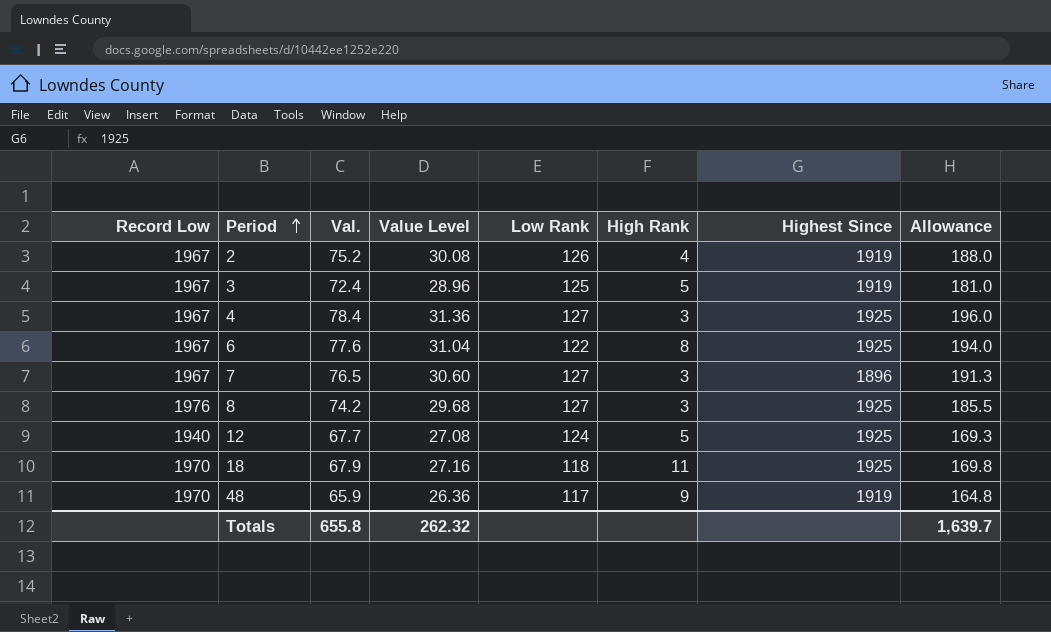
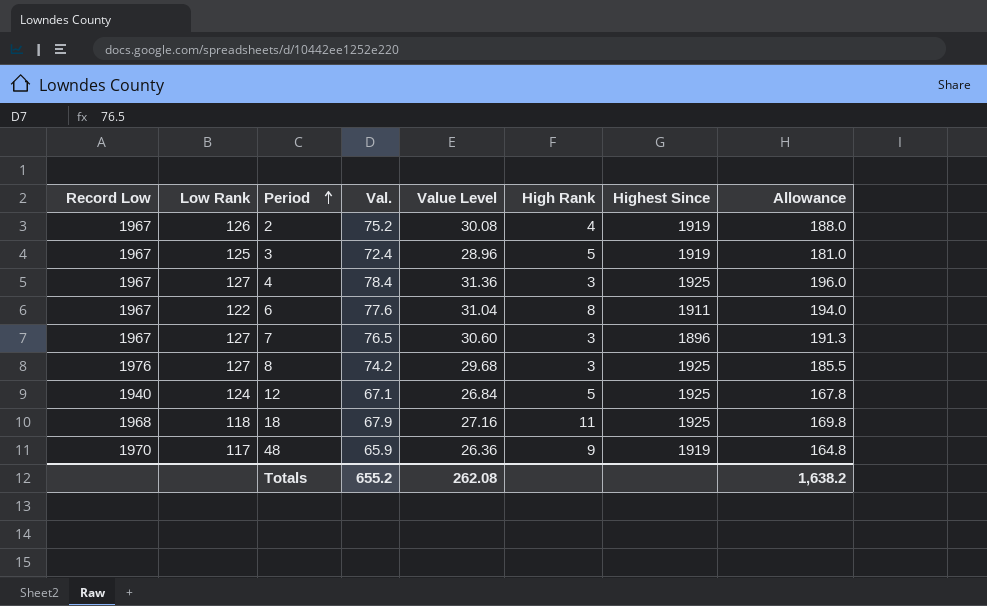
column Low Rank | position: 5 -> 2
6 | Highest Since: 1925 -> 1911
12 | Val.: 67.7 -> 67.1
12 | Value Level: 27.08 -> 26.84
12 | Allowance: 169.3 -> 167.8
18 | Record Low: 1970 -> 1968
Totals | Val.: 655.8 -> 655.2
Totals | Value Level: 262.32 -> 262.08
Totals | Allowance: 1,639.7 -> 1,638.2

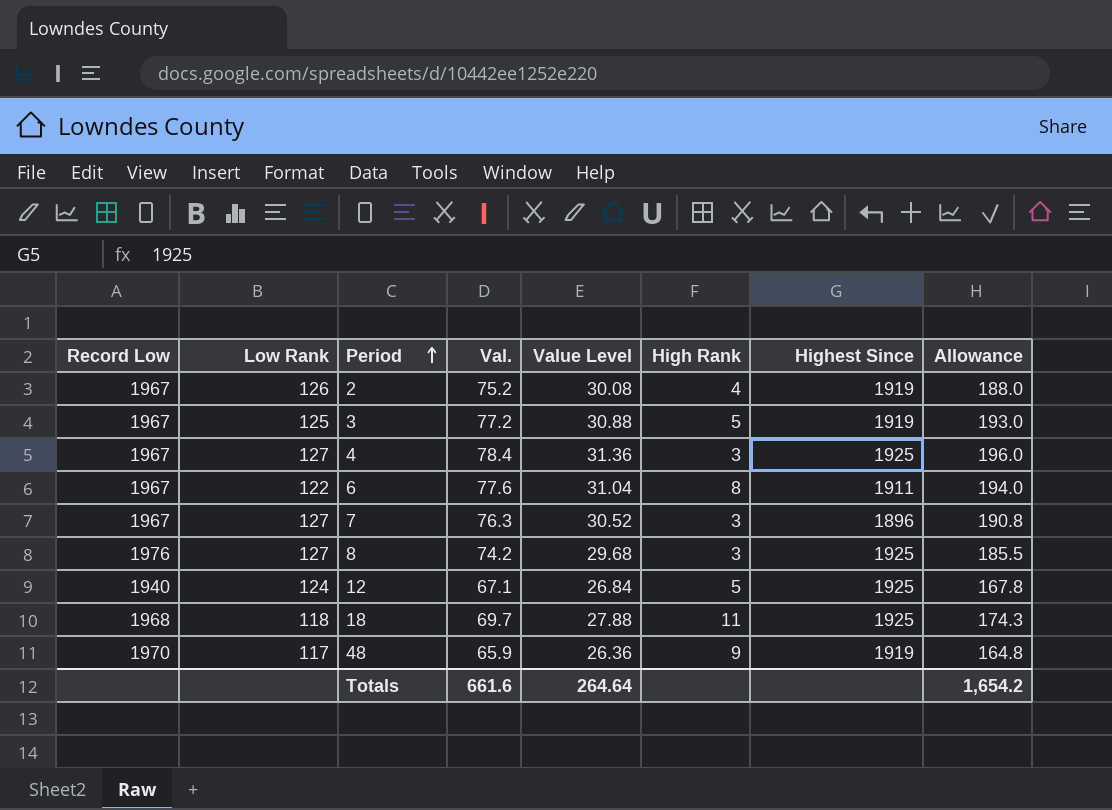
3 | Val.: 72.4 -> 77.2
3 | Value Level: 28.96 -> 30.88
3 | Allowance: 181.0 -> 193.0
7 | Val.: 76.5 -> 76.3
7 | Value Level: 30.60 -> 30.52
7 | Allowance: 191.3 -> 190.8
18 | Val.: 67.9 -> 69.7
18 | Value Level: 27.16 -> 27.88
18 | Allowance: 169.8 -> 174.3
Totals | Val.: 655.2 -> 661.6
Totals | Value Level: 262.08 -> 264.64
Totals | Allowance: 1,638.2 -> 1,654.2

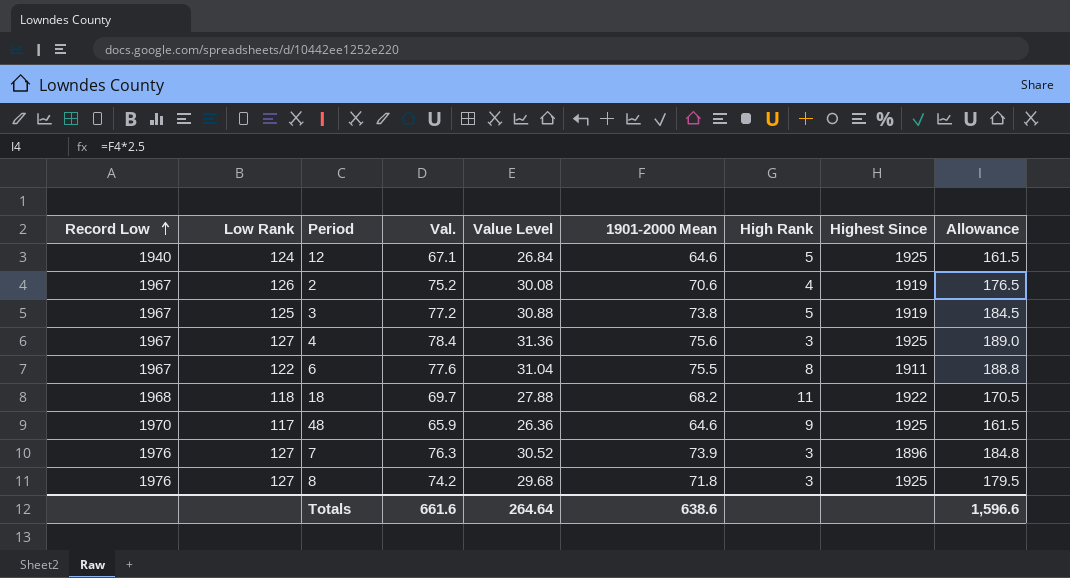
row order: Period ascending -> Record Low ascending
column 1901-2000 Mean | position: none -> 6
column Allowance | formula: [Val.] * 2.5 -> [1901-2000 Mean] * 2.5
18 | Highest Since: 1925 -> 1922
48 | Highest Since: 1919 -> 1925
7 | Record Low: 1967 -> 1976
Totals | Allowance: 1,654.2 -> 1,596.6

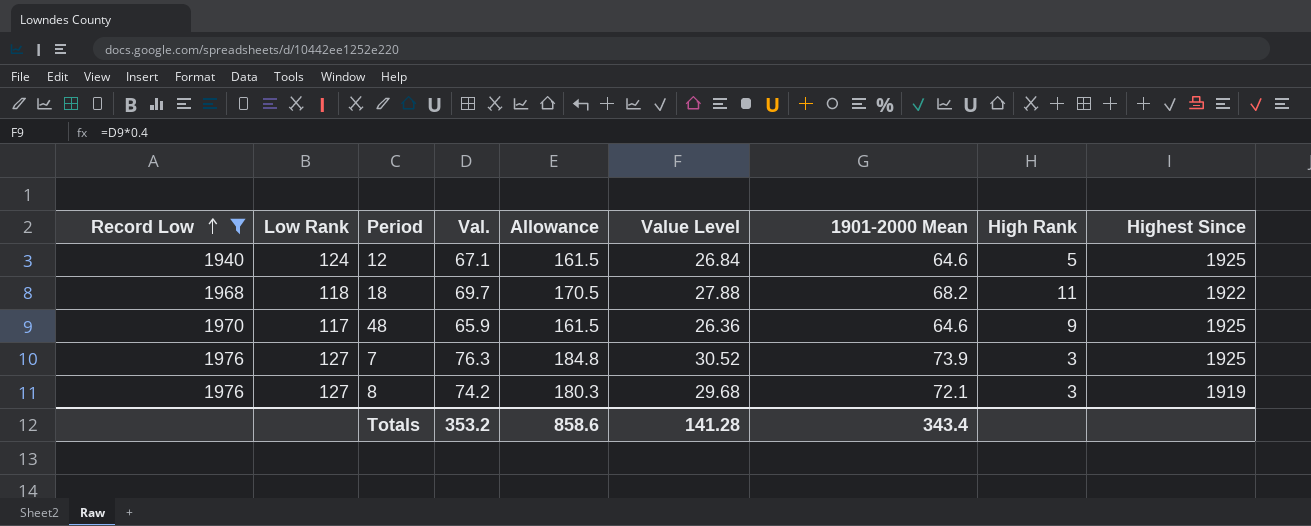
filter: none -> Record Low != 1967
column Allowance | position: 9 -> 5
7 | Highest Since: 1896 -> 1925
8 | Allowance: 179.5 -> 180.3
8 | 1901-2000 Mean: 71.8 -> 72.1
8 | Highest Since: 1925 -> 1919
Totals | Val.: 661.6 -> 353.2
Totals | Allowance: 1,596.6 -> 858.6
Totals | Value Level: 264.64 -> 141.28
Totals | 1901-2000 Mean: 638.6 -> 343.4

